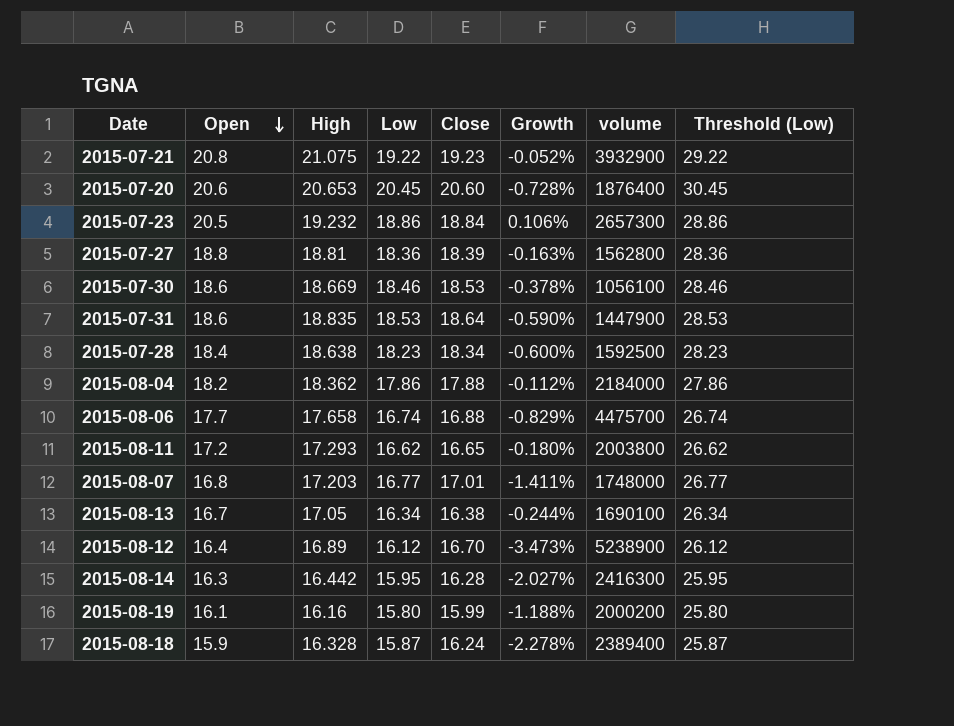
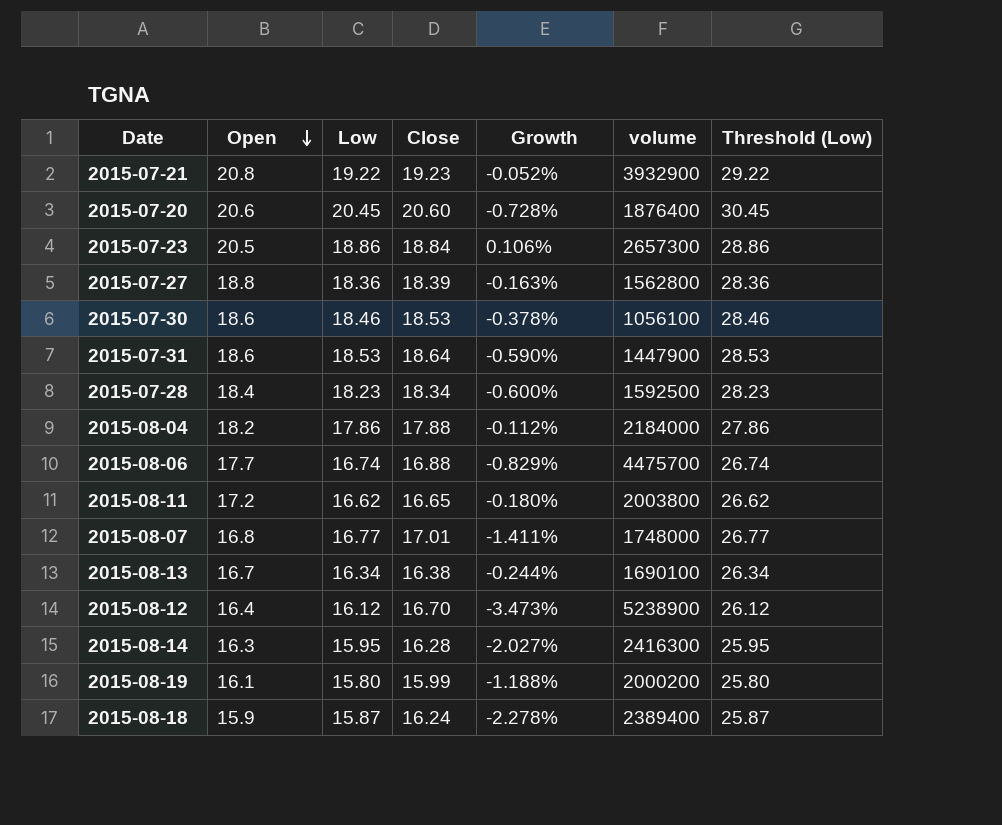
column High | position: 3 -> none

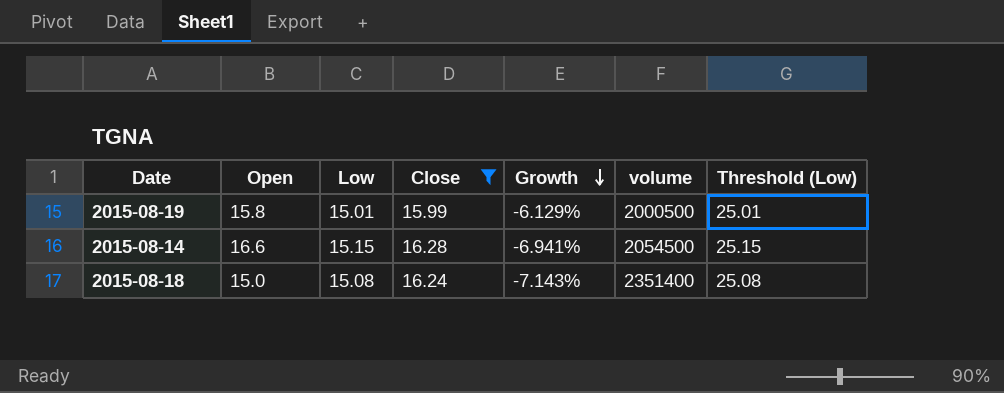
filter: none -> Close <= 16.28
row order: Open descending -> Growth descending
2015-08-19 | Open: 16.1 -> 15.8
2015-08-19 | Low: 15.80 -> 15.01
2015-08-19 | Growth: -1.188% -> -6.129%
2015-08-19 | volume: 2000200 -> 2000500
2015-08-19 | Threshold (Low): 25.80 -> 25.01
2015-08-14 | Open: 16.3 -> 16.6
2015-08-14 | Low: 15.95 -> 15.15
2015-08-14 | Growth: -2.027% -> -6.941%
2015-08-14 | volume: 2416300 -> 2054500
2015-08-14 | Threshold (Low): 25.95 -> 25.15
2015-08-18 | Open: 15.9 -> 15.0
2015-08-18 | Low: 15.87 -> 15.08
2015-08-18 | Growth: -2.278% -> -7.143%
2015-08-18 | volume: 2389400 -> 2351400
2015-08-18 | Threshold (Low): 25.87 -> 25.08

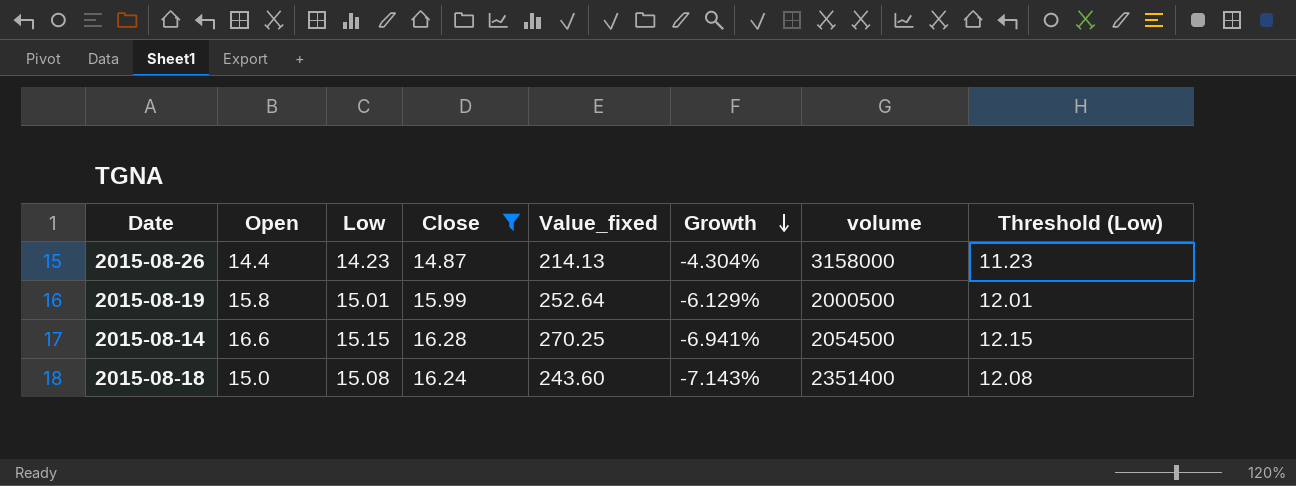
column Value_fixed | formula: none -> [Open] * [Close]
column Threshold (Low) | formula: [Low] + 10 -> [Low] - 3
row 2015-08-26: none -> 14.4 | 14.23 | 14.87 | 214.13 | -4.304% | 3158000 | 11.23

